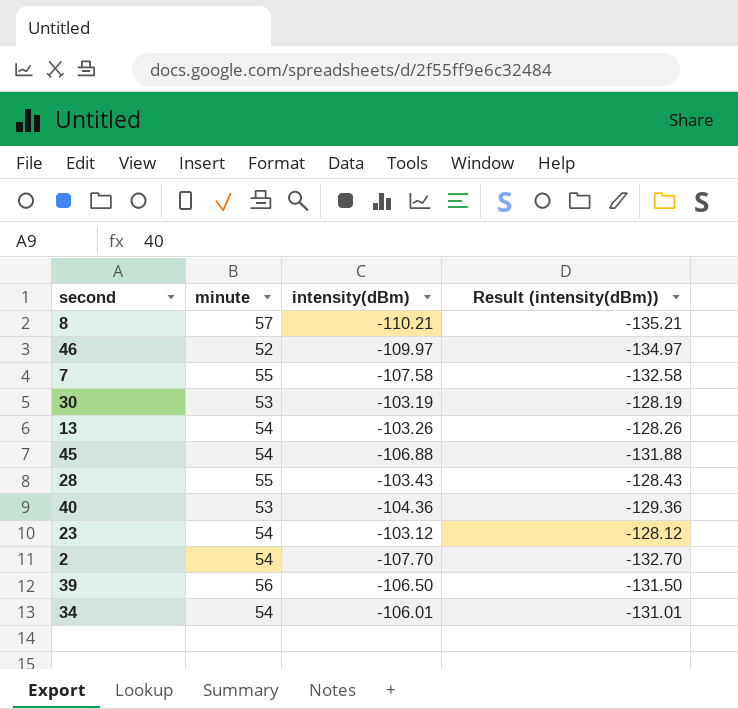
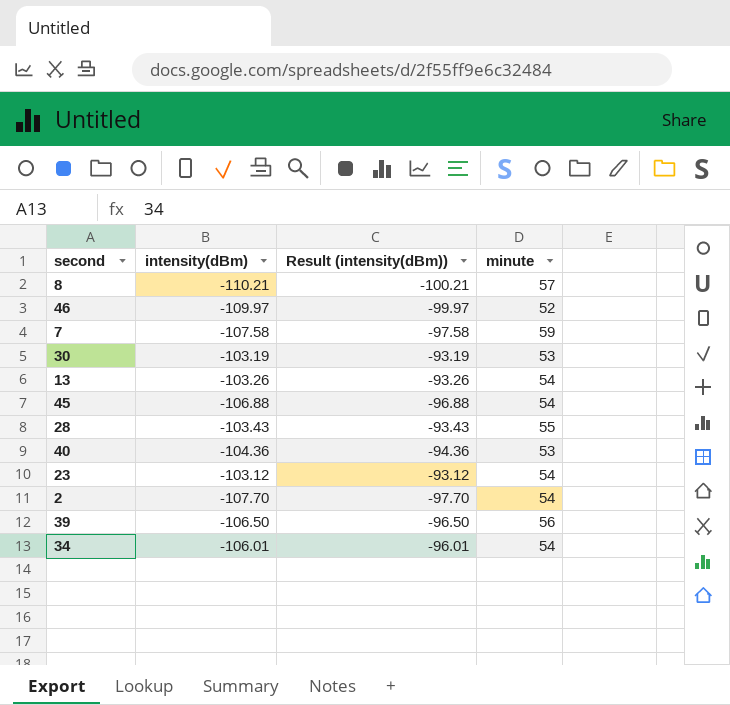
column Result (intensity(dBm)) | formula: [intensity(dBm)] - 25 -> [intensity(dBm)] + 10
column minute | position: 2 -> 4
7 | minute: 55 -> 59

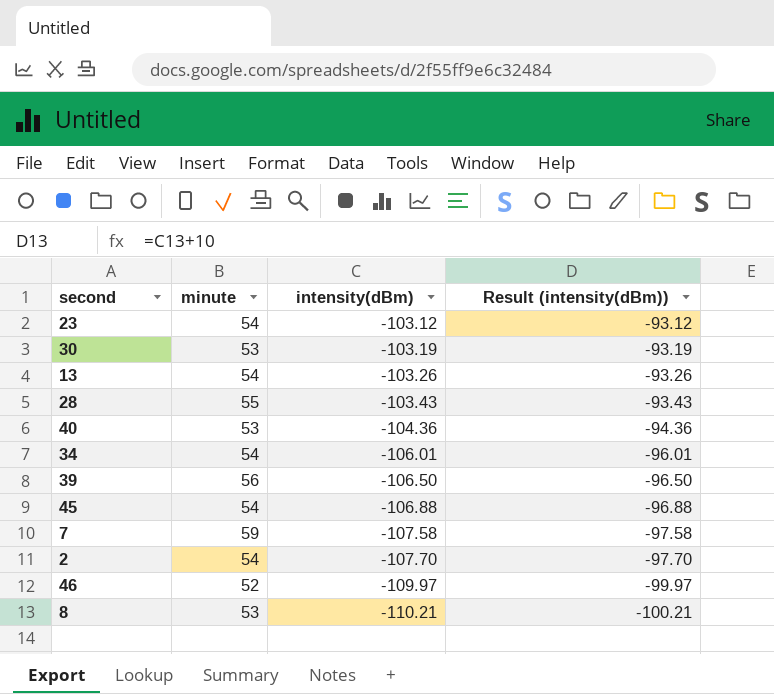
row order: none -> intensity(dBm) descending
column minute | position: 4 -> 2
8 | minute: 57 -> 53

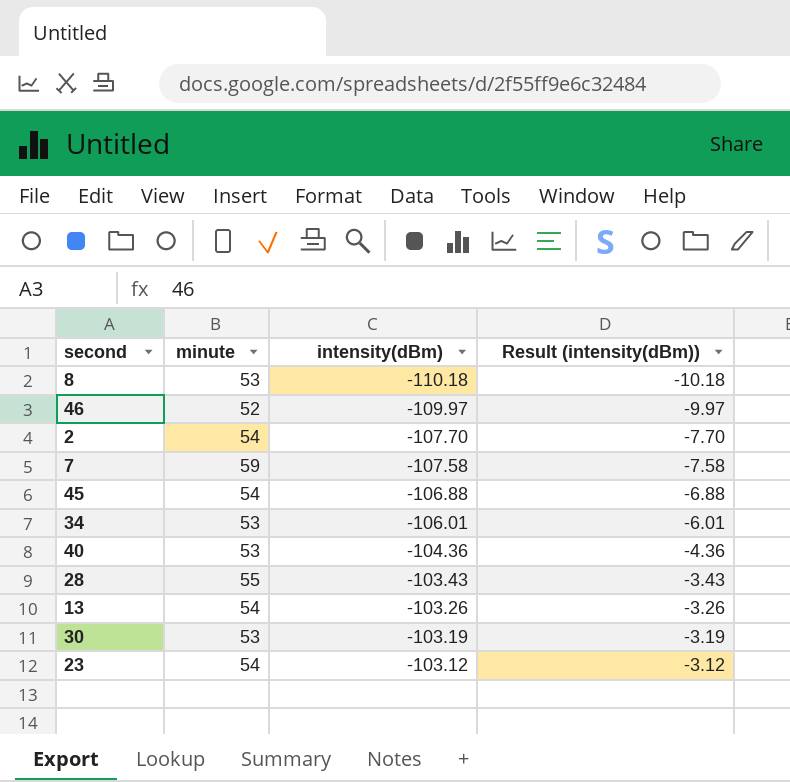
row order: intensity(dBm) descending -> intensity(dBm) ascending
column Result (intensity(dBm)) | formula: [intensity(dBm)] + 10 -> [intensity(dBm)] + 100
row 39: 56 | -106.50 | -96.50 -> none
8 | intensity(dBm): -110.21 -> -110.18
34 | minute: 54 -> 53

